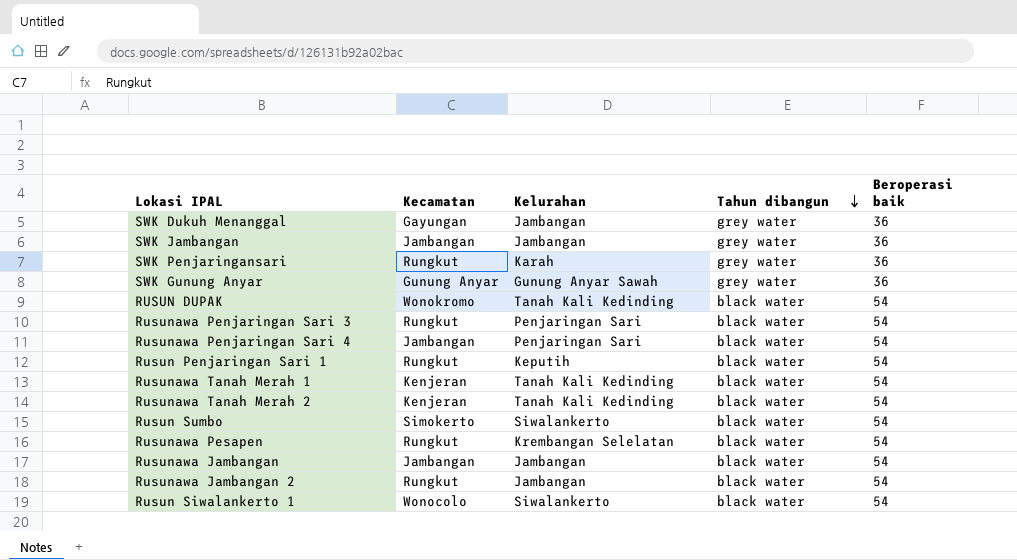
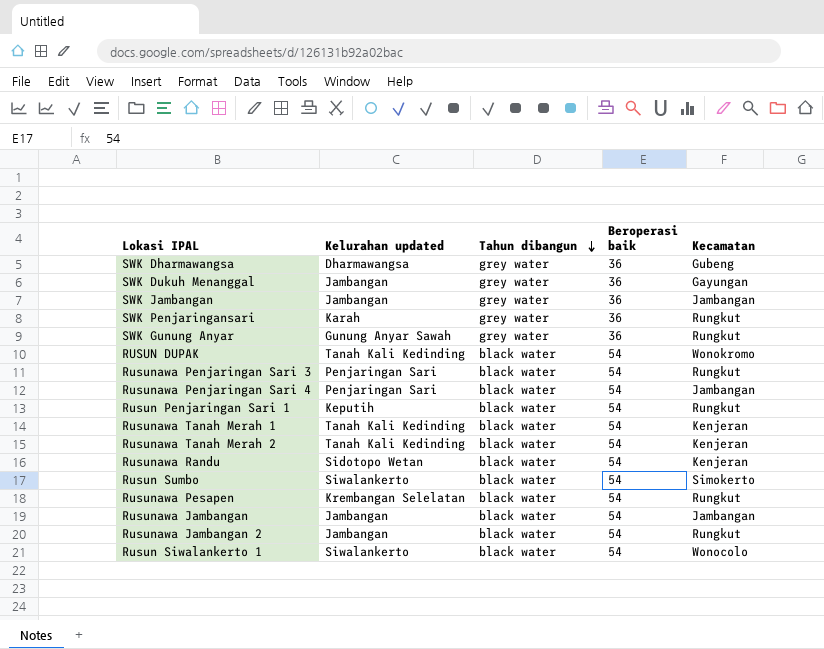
column name: Kelurahan -> Kelurahan updated
column Kecamatan | position: 2 -> 5
row SWK Dharmawangsa: none -> Dharmawangsa | grey water | 36 | Gubeng
SWK Gunung Anyar | Kecamatan: Gunung Anyar -> Rungkut
row Rusunawa Randu: none -> Sidotopo Wetan | black water | 54 | Kenjeran

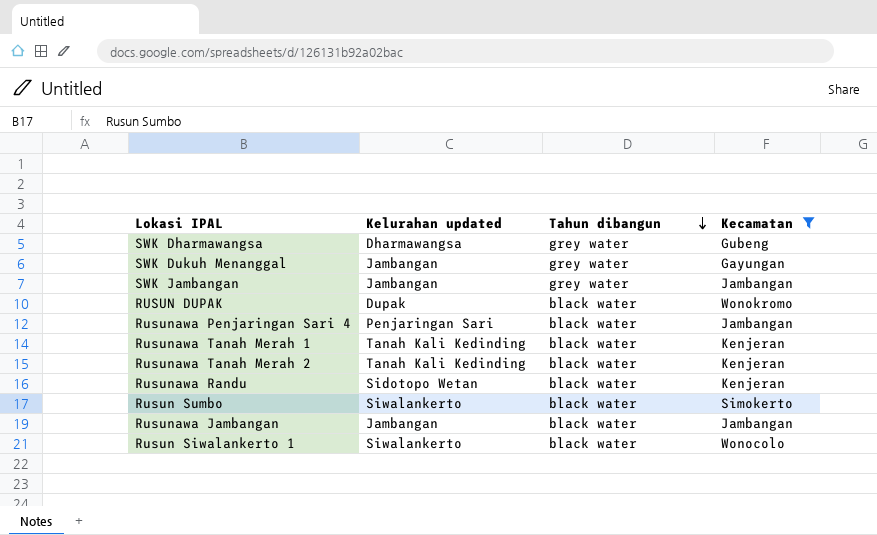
filter: none -> Kecamatan != Rungkut
column Beroperasi baik | position: 4 -> none
RUSUN DUPAK | Kelurahan updated: Tanah Kali Kedinding -> Dupak

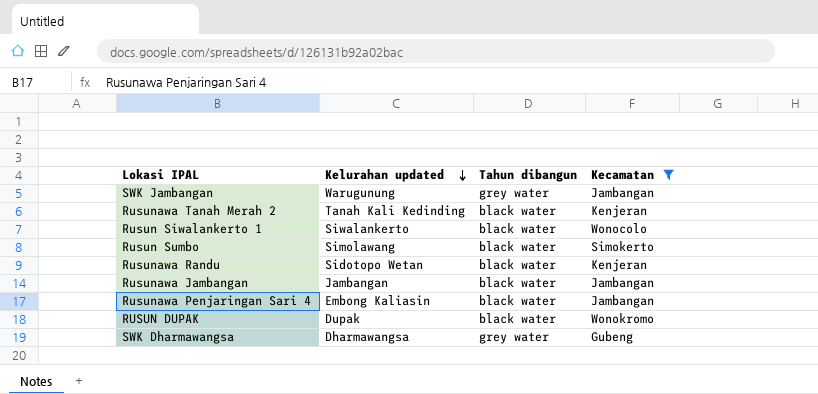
row order: Tahun dibangun descending -> Kelurahan updated descending
row SWK Dukuh Menanggal: Jambangan | grey water | Gayungan -> none
row Rusunawa Tanah Merah 1: Tanah Kali Kedinding | black water | Kenjeran -> none
SWK Jambangan | Kelurahan updated: Jambangan -> Warugunung
Rusun Sumbo | Kelurahan updated: Siwalankerto -> Simolawang
Rusunawa Penjaringan Sari 4 | Kelurahan updated: Penjaringan Sari -> Embong Kaliasin

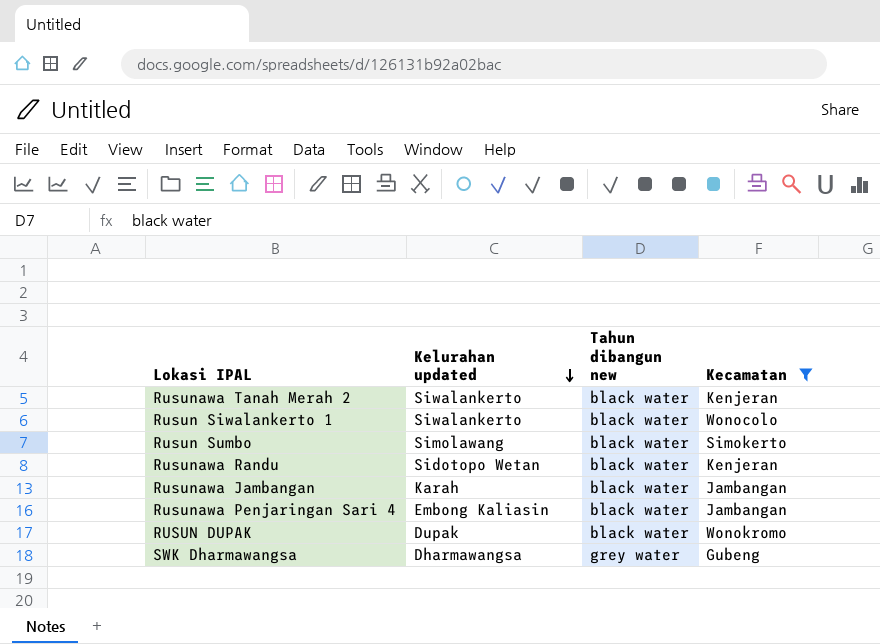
column name: Tahun dibangun -> Tahun dibangun new
row SWK Jambangan: Warugunung | grey water | Jambangan -> none
Rusunawa Tanah Merah 2 | Kelurahan updated: Tanah Kali Kedinding -> Siwalankerto
Rusunawa Jambangan | Kelurahan updated: Jambangan -> Karah

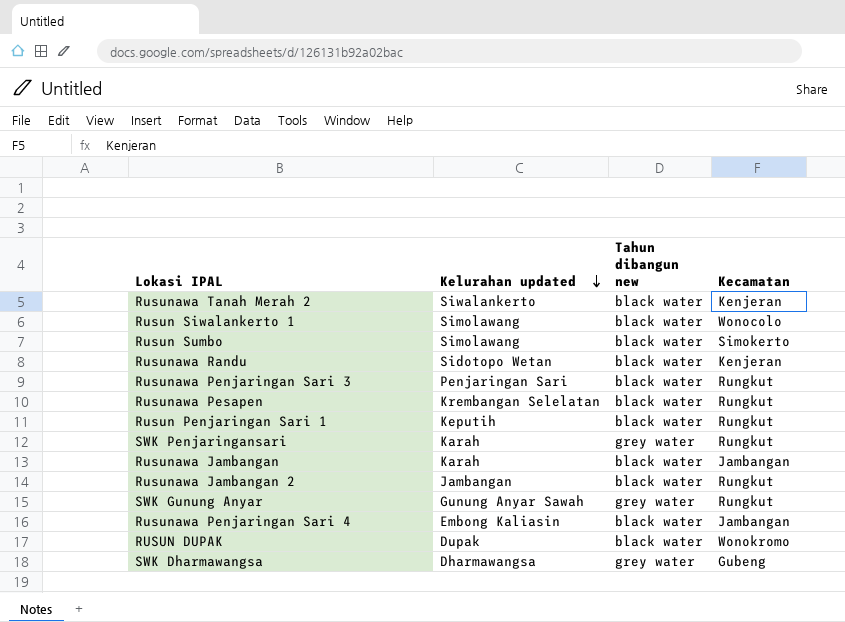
filter: Kecamatan != Rungkut -> none
Rusun Siwalankerto 1 | Kelurahan updated: Siwalankerto -> Simolawang

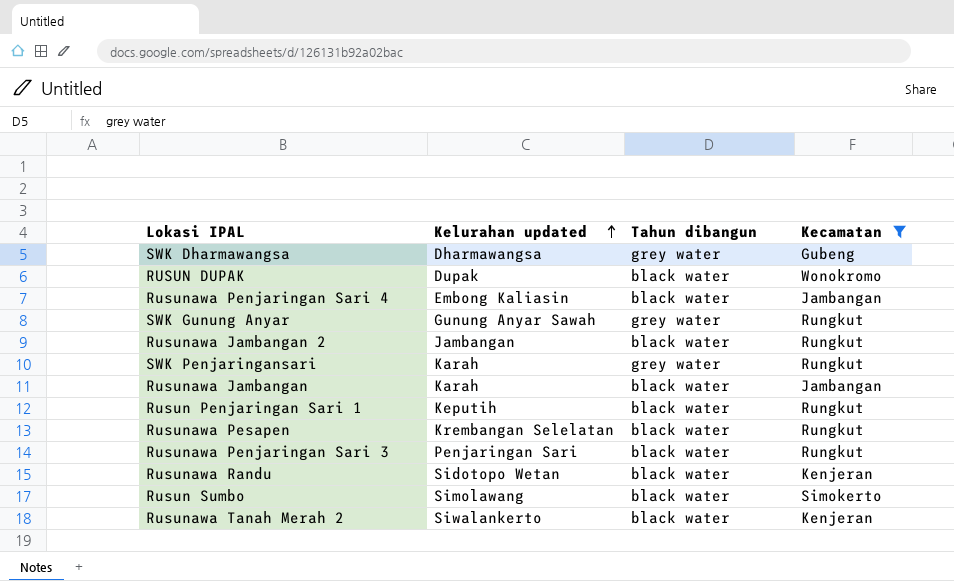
filter: none -> Kecamatan != Wonocolo
row order: Kelurahan updated descending -> Kelurahan updated ascending
column name: Tahun dibangun new -> Tahun dibangun

